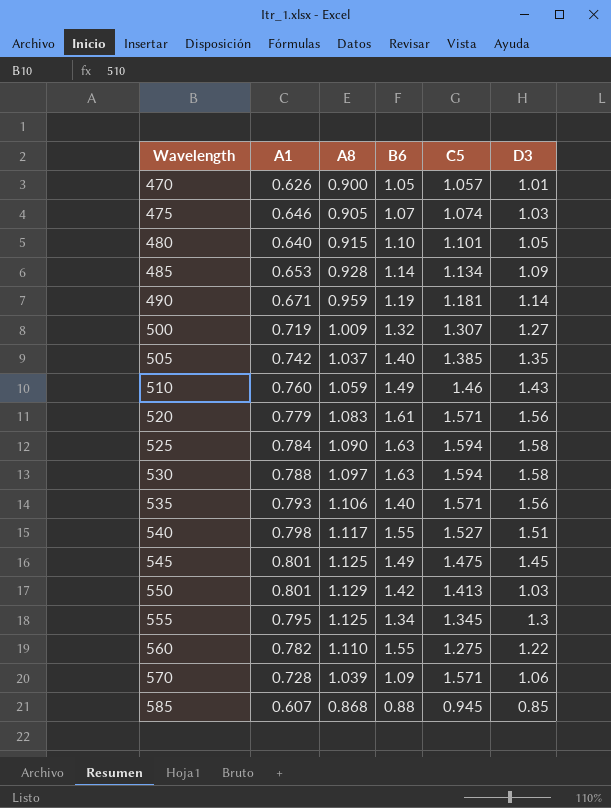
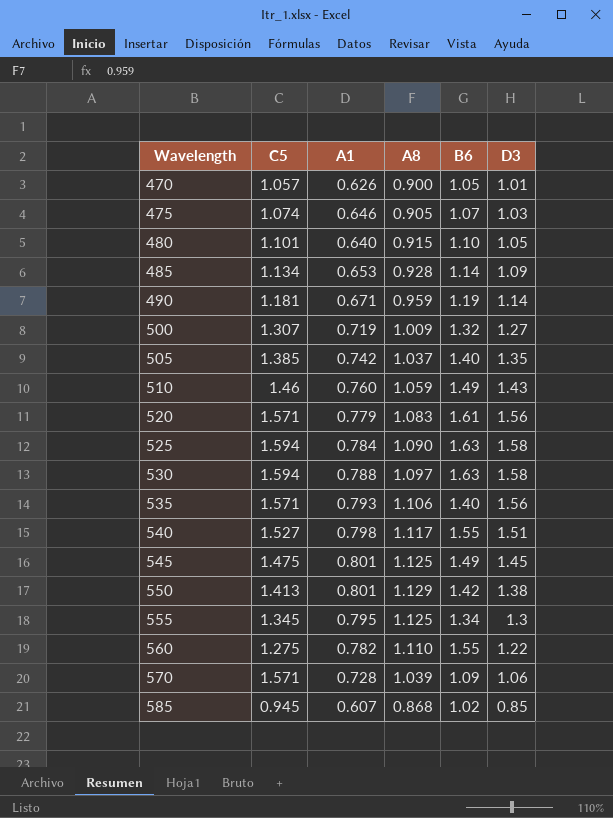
column C5 | position: 5 -> 2
550 | D3: 1.03 -> 1.38
585 | B6: 0.88 -> 1.02

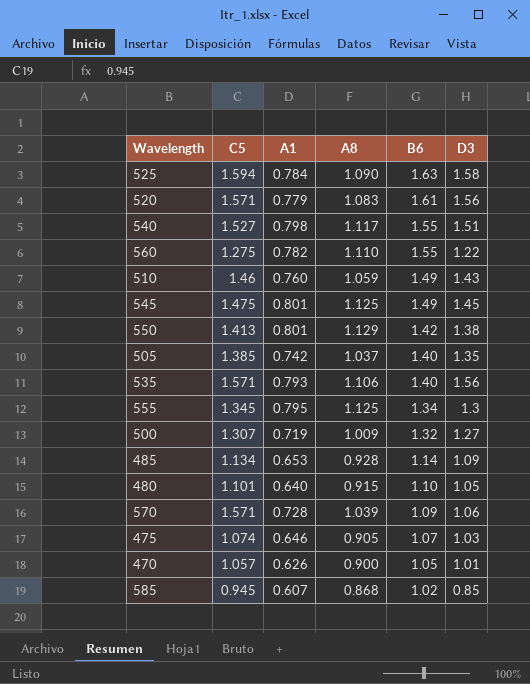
row order: Wavelength ascending -> B6 descending
row 490: 1.181 | 0.671 | 0.959 | 1.19 | 1.14 -> none
row 530: 1.594 | 0.788 | 1.097 | 1.63 | 1.58 -> none

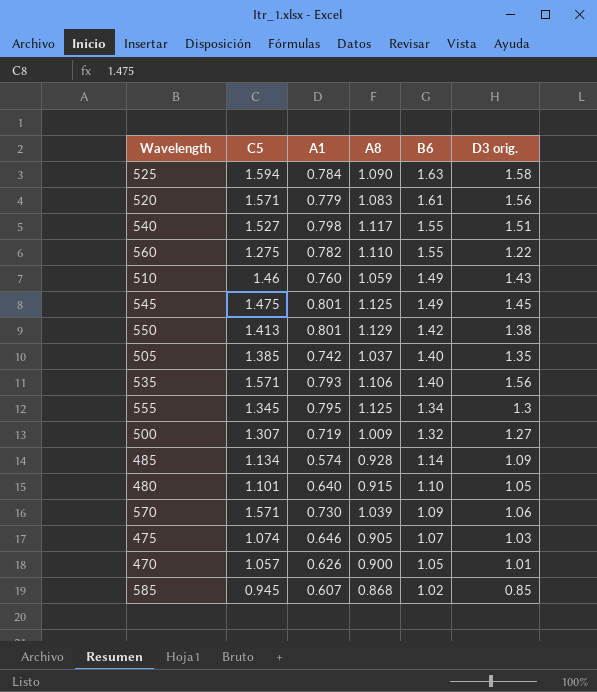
column name: D3 -> D3 orig.
485 | A1: 0.653 -> 0.574
570 | A1: 0.728 -> 0.730

